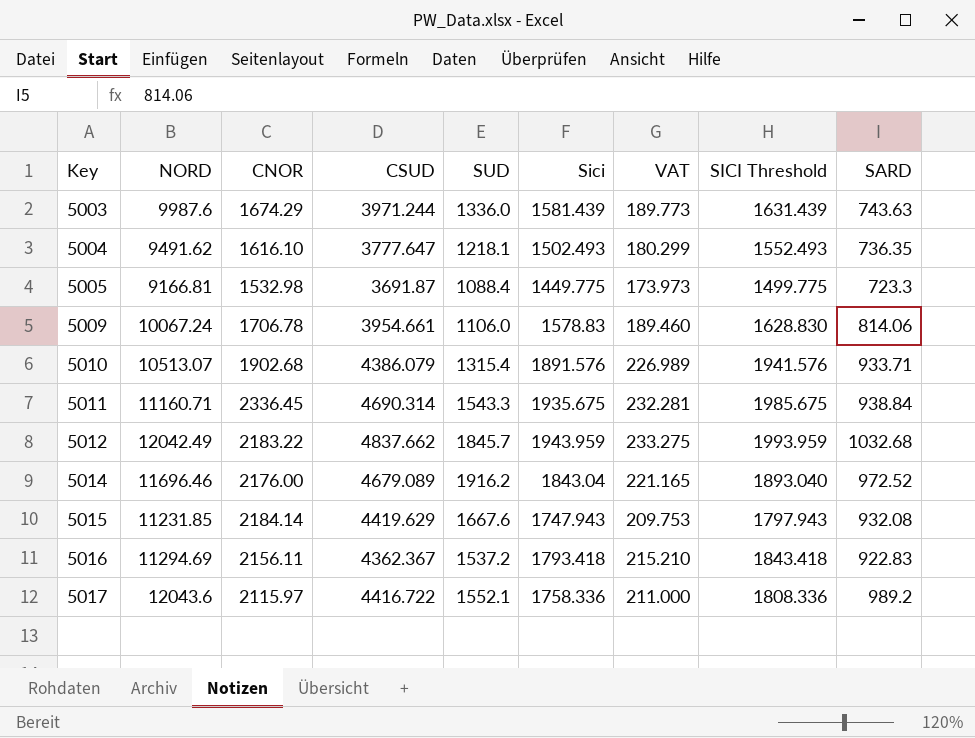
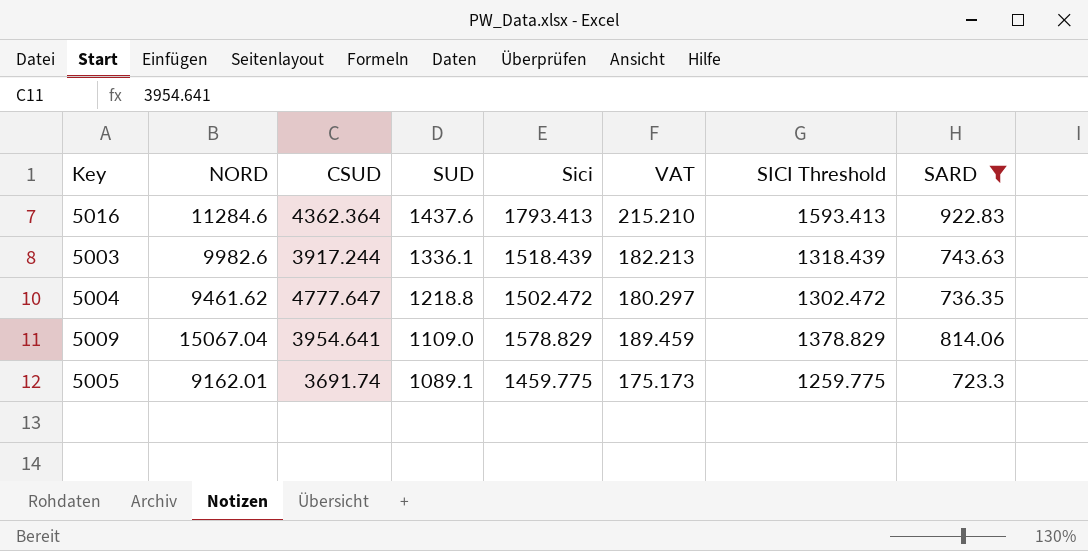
filter: none -> SARD <= 922.83
row order: Key ascending -> SUD descending
column CNOR | position: 3 -> none
column SICI Threshold | formula: [Sici] + 50 -> [Sici] - 200
5016 | NORD: 11294.69 -> 11284.6
5016 | CSUD: 4362.367 -> 4362.364
5016 | SUD: 1537.2 -> 1437.6
5016 | Sici: 1793.418 -> 1793.413
5003 | NORD: 9987.6 -> 9982.6
5003 | CSUD: 3971.244 -> 3917.244
5003 | SUD: 1336.0 -> 1336.1
5003 | Sici: 1581.439 -> 1518.439
5003 | VAT: 189.773 -> 182.213
5004 | NORD: 9491.62 -> 9461.62
5004 | CSUD: 3777.647 -> 4777.647
5004 | SUD: 1218.1 -> 1218.8
5004 | Sici: 1502.493 -> 1502.472
5004 | VAT: 180.299 -> 180.297
5009 | NORD: 10067.24 -> 15067.04
5009 | CSUD: 3954.661 -> 3954.641
5009 | SUD: 1106.0 -> 1109.0
5009 | Sici: 1578.83 -> 1578.829
5009 | VAT: 189.460 -> 189.459
5005 | NORD: 9166.81 -> 9162.01
5005 | CSUD: 3691.87 -> 3691.74
5005 | SUD: 1088.4 -> 1089.1
5005 | Sici: 1449.775 -> 1459.775
5005 | VAT: 173.973 -> 175.173

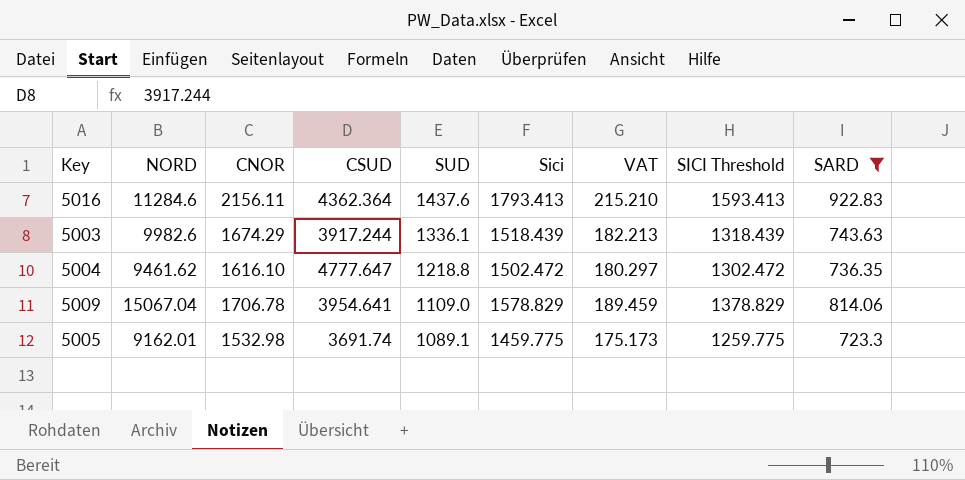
column CNOR | position: none -> 3

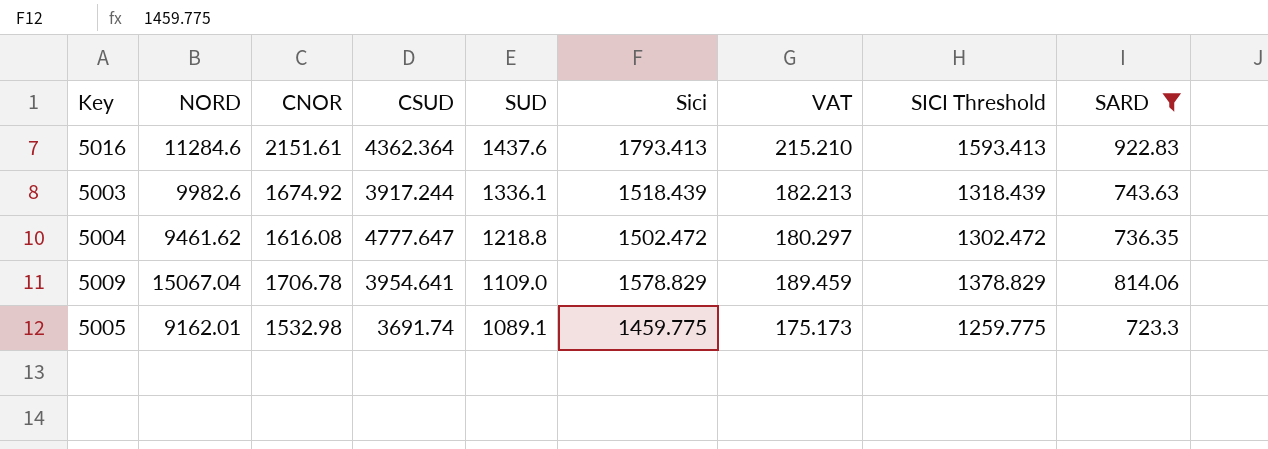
5016 | CNOR: 2156.11 -> 2151.61
5003 | CNOR: 1674.29 -> 1674.92
5004 | CNOR: 1616.10 -> 1616.08

